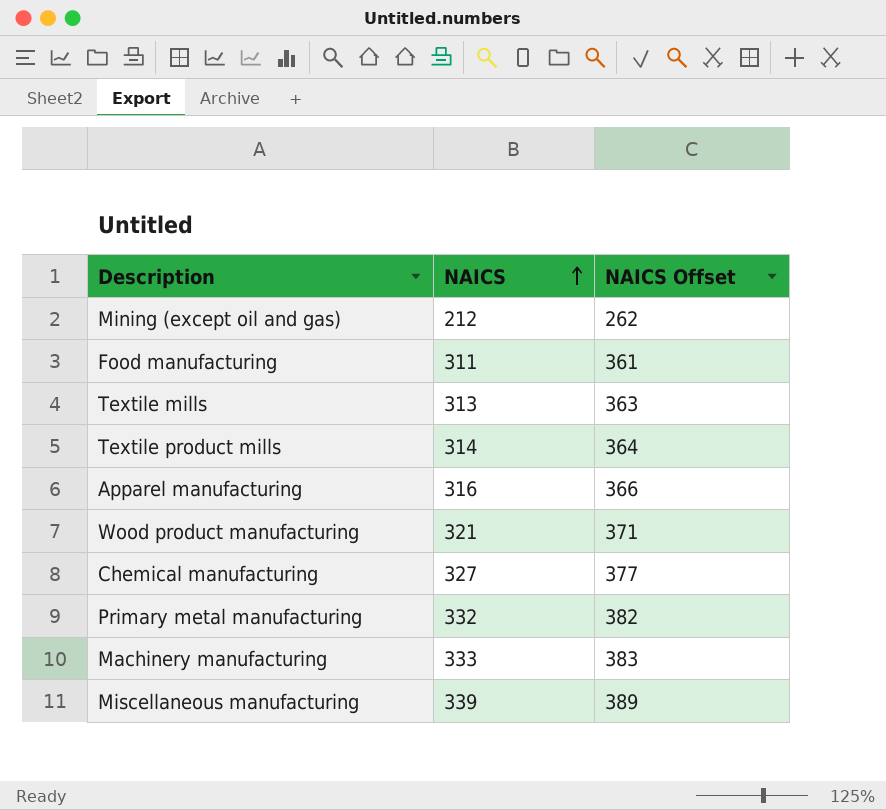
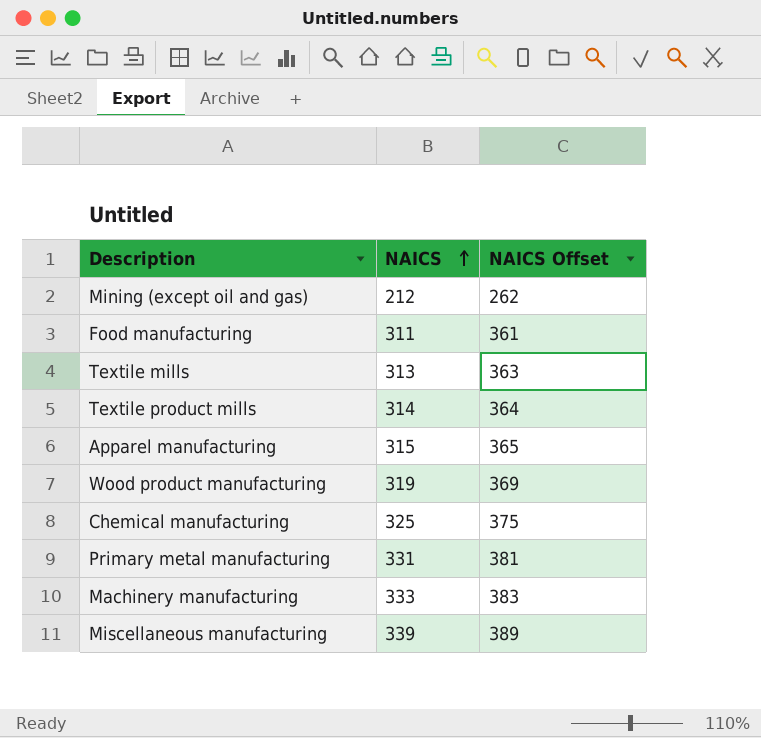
Apparel manufacturing | NAICS: 316 -> 315
Apparel manufacturing | NAICS Offset: 366 -> 365
Wood product manufacturing | NAICS: 321 -> 319
Wood product manufacturing | NAICS Offset: 371 -> 369
Chemical manufacturing | NAICS: 327 -> 325
Chemical manufacturing | NAICS Offset: 377 -> 375
Primary metal manufacturing | NAICS: 332 -> 331
Primary metal manufacturing | NAICS Offset: 382 -> 381

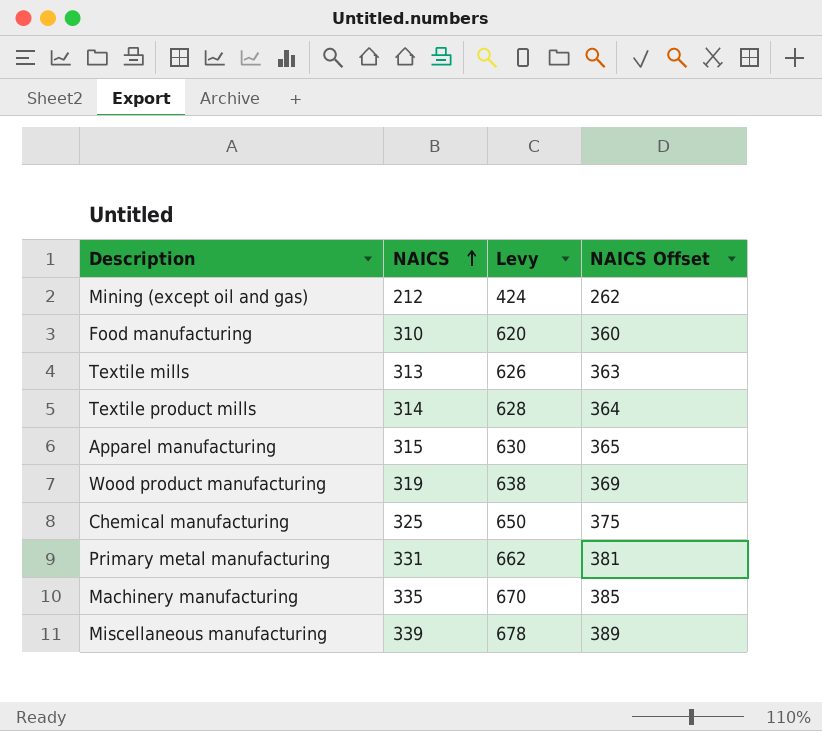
column Levy | formula: none -> [NAICS] * 2
Food manufacturing | NAICS: 311 -> 310
Food manufacturing | NAICS Offset: 361 -> 360
Machinery manufacturing | NAICS: 333 -> 335
Machinery manufacturing | NAICS Offset: 383 -> 385

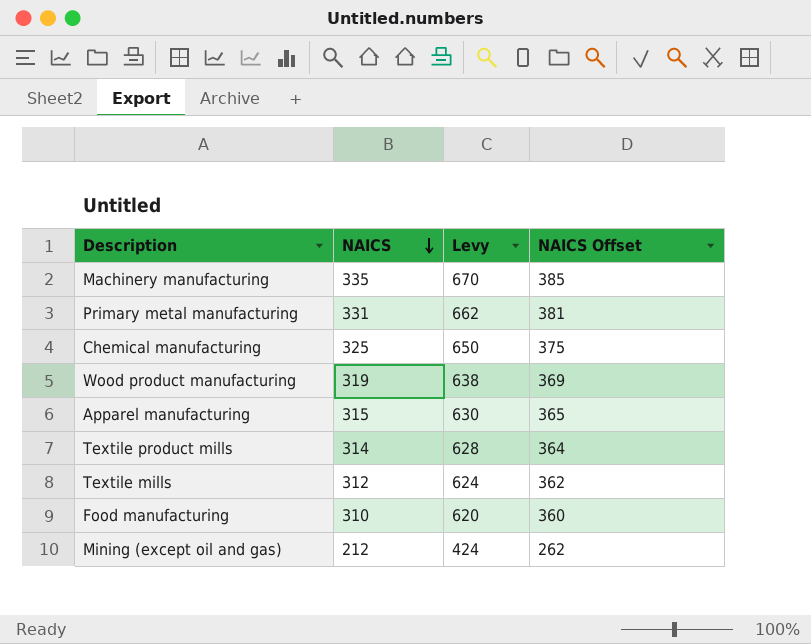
row order: NAICS ascending -> NAICS descending
row Miscellaneous manufacturing: 339 | 678 | 389 -> none
Textile mills | NAICS: 313 -> 312
Textile mills | Levy: 626 -> 624
Textile mills | NAICS Offset: 363 -> 362

